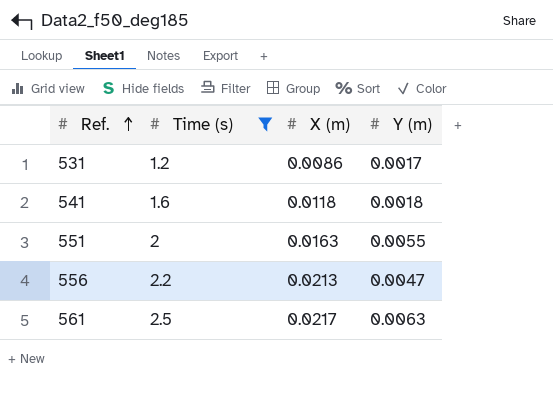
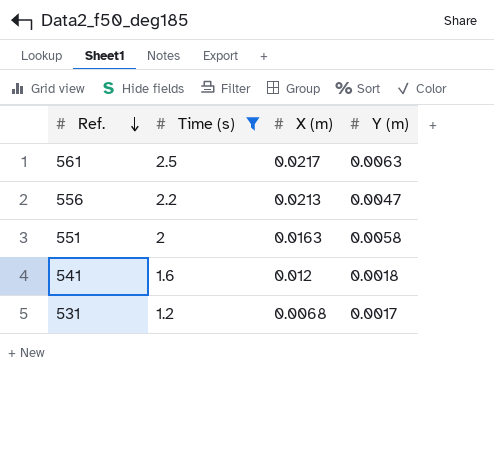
row order: Ref. ascending -> Ref. descending
551 | Y (m): 0.0055 -> 0.0058
541 | X (m): 0.0118 -> 0.012
531 | X (m): 0.0086 -> 0.0068

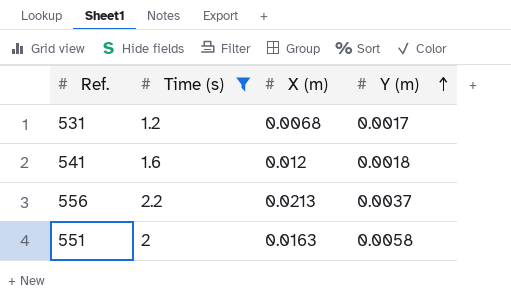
row order: Ref. descending -> Y (m) ascending
row 561: 2.5 | 0.0217 | 0.0063 -> none
556 | Y (m): 0.0047 -> 0.0037

